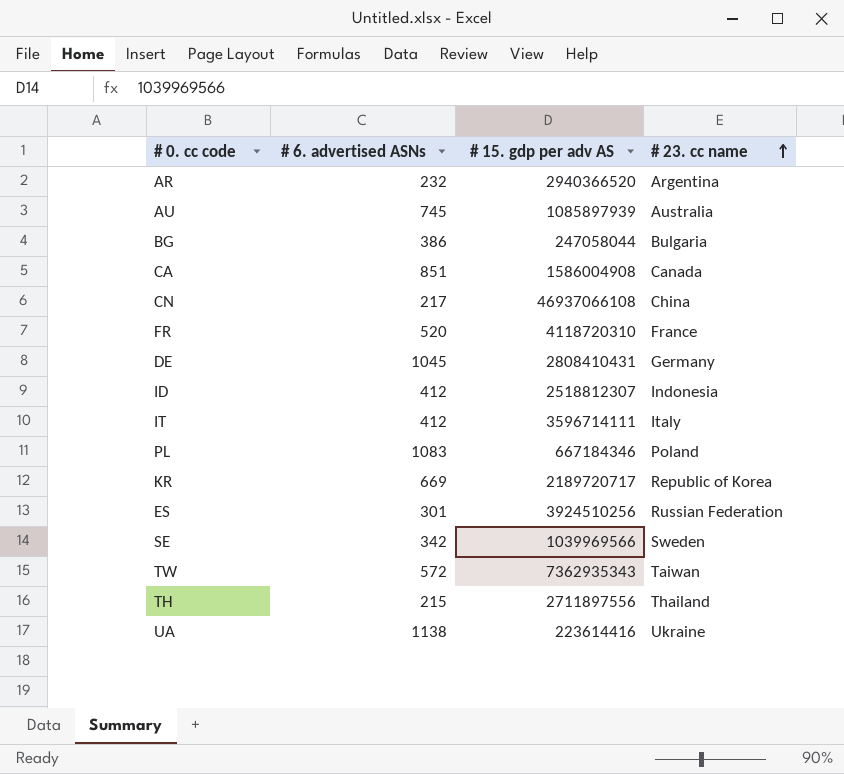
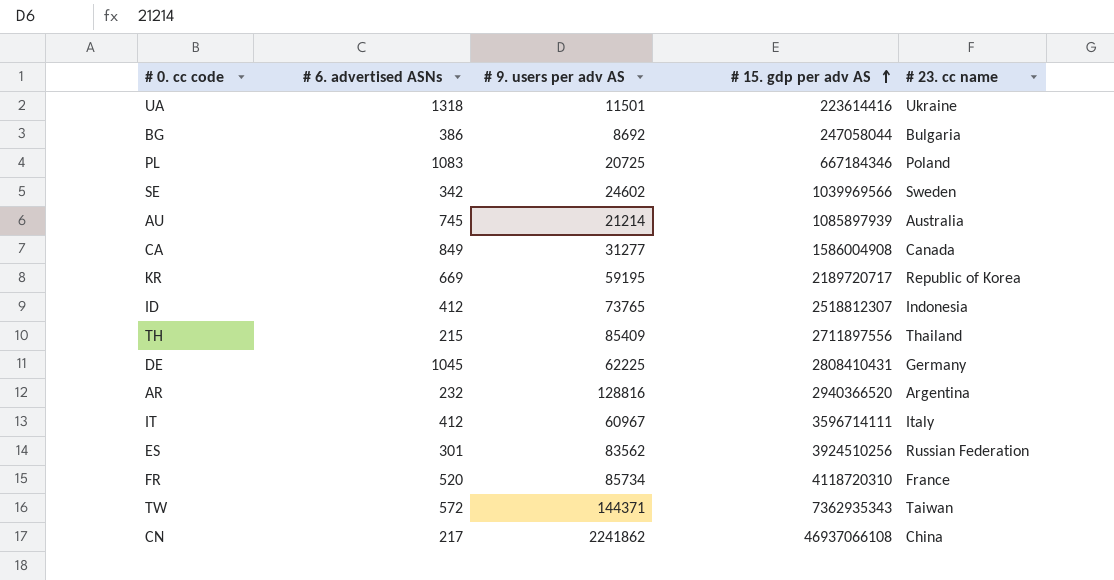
row order: # 23. cc name ascending -> # 15. gdp per adv AS ascending
column # 9. users per adv AS | position: none -> 3
UA | # 6. advertised ASNs: 1138 -> 1318
CA | # 6. advertised ASNs: 851 -> 849

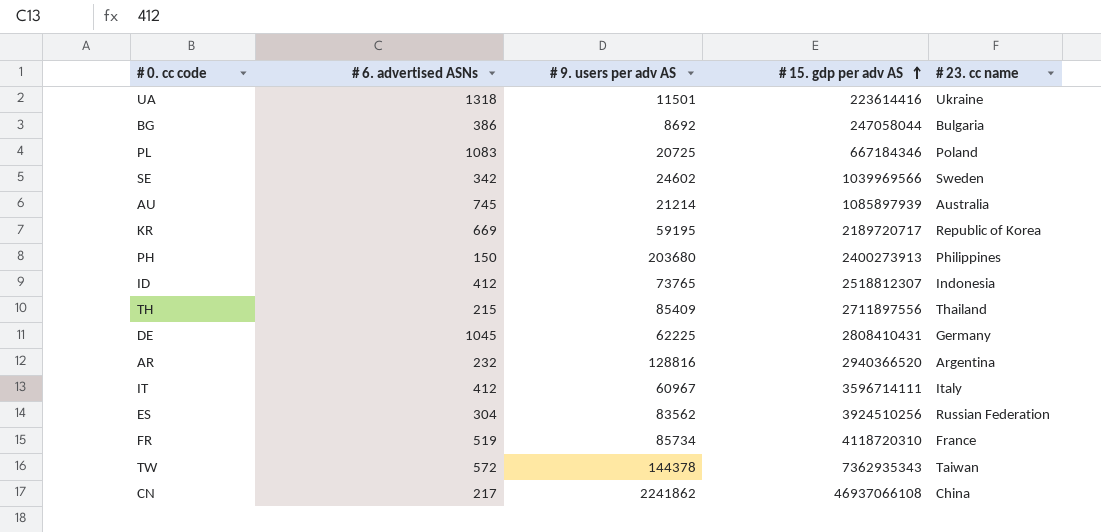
row CA: 849 | 31277 | 1586004908 | Canada -> none
row PH: none -> 150 | 203680 | 2400273913 | Philippines
ES | # 6. advertised ASNs: 301 -> 304
FR | # 6. advertised ASNs: 520 -> 519
TW | # 9. users per adv AS: 144371 -> 144378

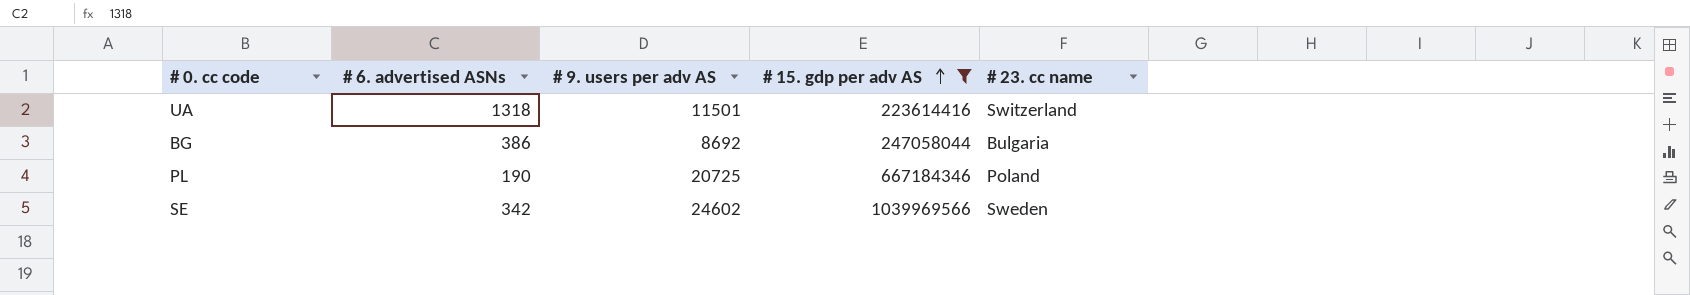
filter: none -> # 15. gdp per adv AS <= 1039969566
UA | # 23. cc name: Ukraine -> Switzerland
PL | # 6. advertised ASNs: 1083 -> 190

